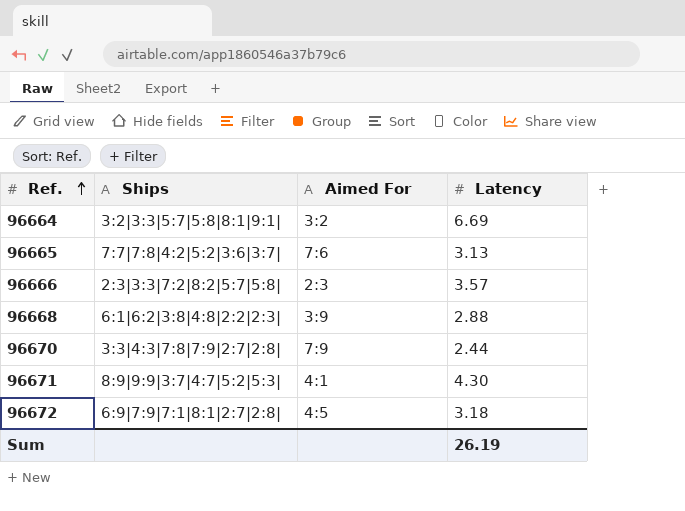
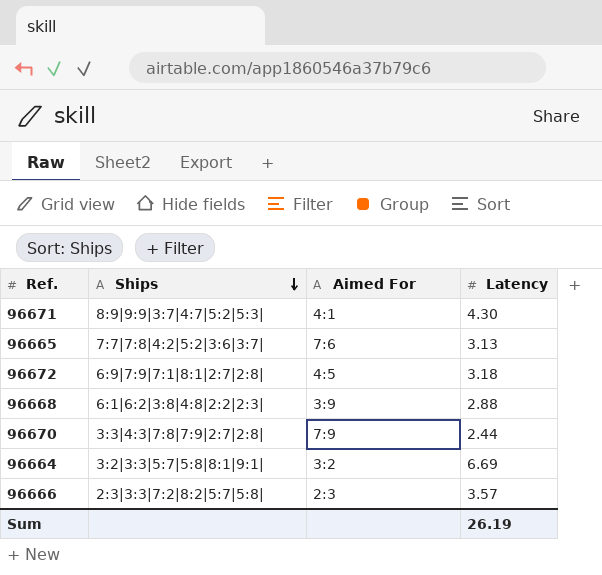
row order: Ref. ascending -> Ships descending

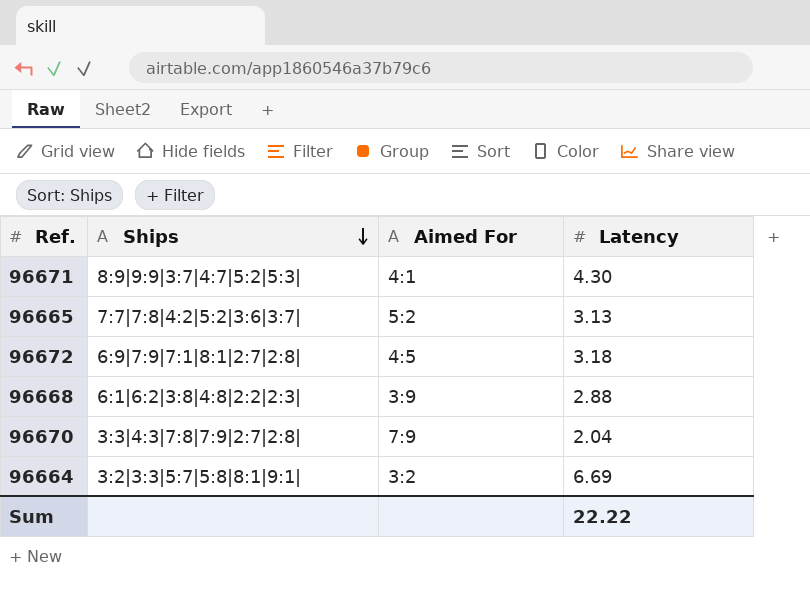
row 96666: 2:3|3:3|7:2|8:2|5:7|5:8| | 2:3 | 3.57 -> none
96665 | Aimed For: 7:6 -> 5:2
96670 | Latency: 2.44 -> 2.04
Sum | Latency: 26.19 -> 22.22

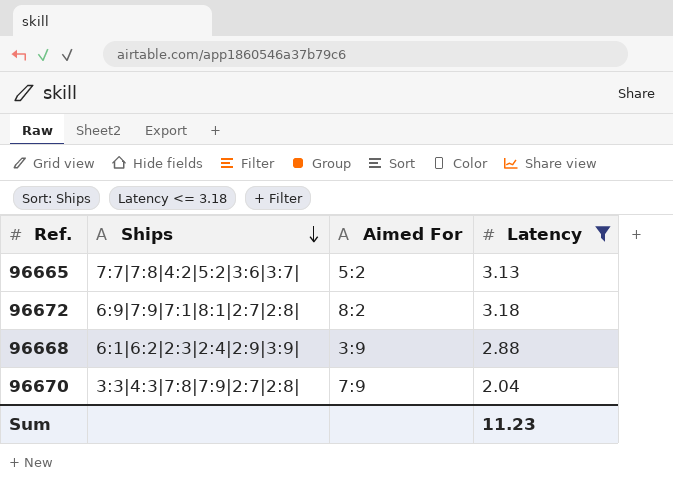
filter: none -> Latency <= 3.18
96672 | Aimed For: 4:5 -> 8:2
96668 | Ships: 6:1|6:2|3:8|4:8|2:2|2:3| -> 6:1|6:2|2:3|2:4|2:9|3:9|
Sum | Latency: 22.22 -> 11.23

